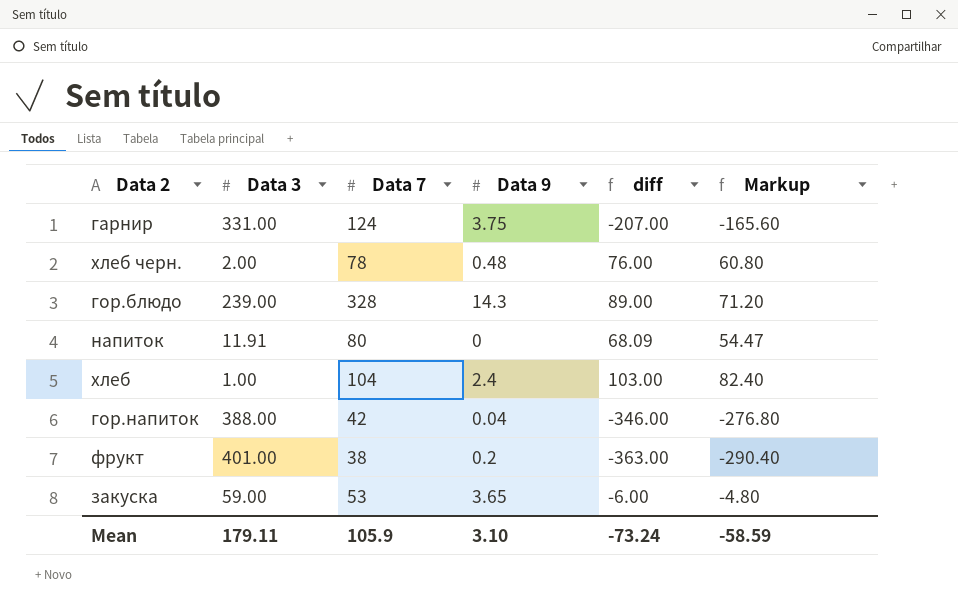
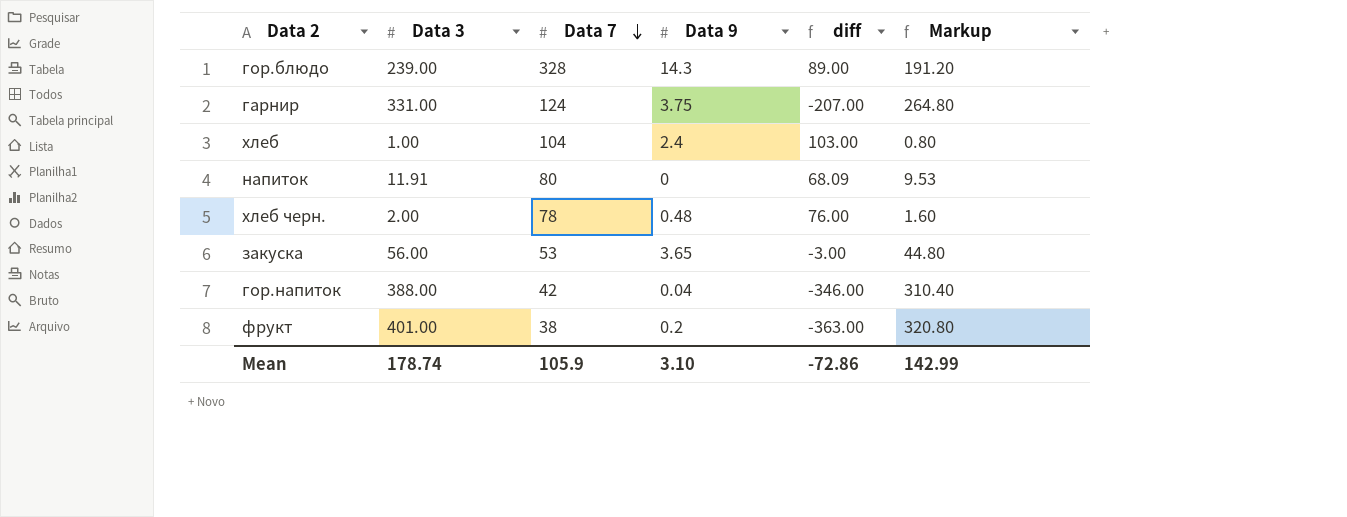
row order: none -> Data 7 descending
column Markup | formula: [diff] * 0.8 -> [Data 3] * 0.8
закуска | Data 3: 59.00 -> 56.00
закуска | diff: -6.00 -> -3.00
Mean | Data 3: 179.11 -> 178.74
Mean | diff: -73.24 -> -72.86
Mean | Markup: -58.59 -> 142.99

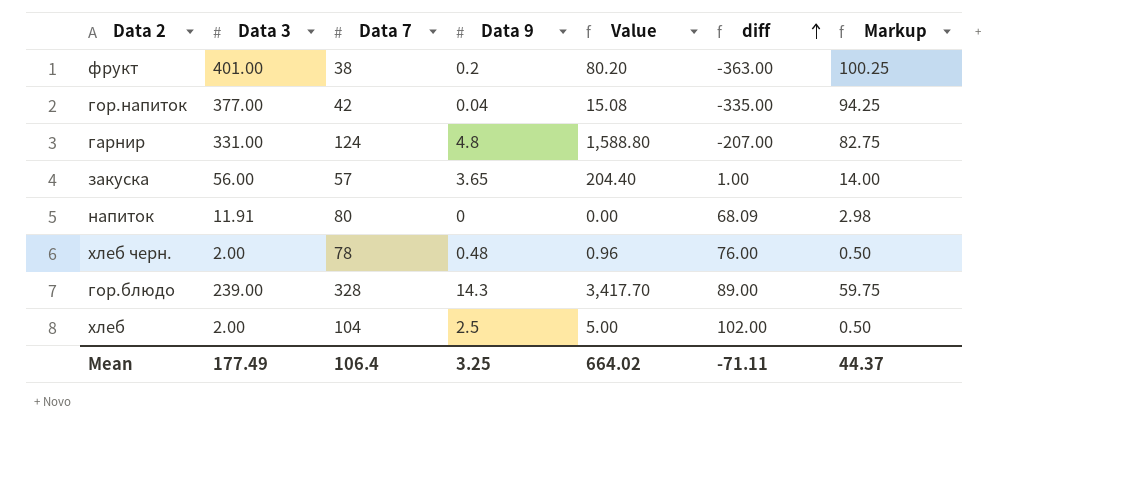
row order: Data 7 descending -> diff ascending
column Value | formula: none -> [Data 3] * [Data 9]
column Markup | formula: [Data 3] * 0.8 -> [Data 3] * 0.25
гор.напиток | Data 3: 388.00 -> 377.00
гор.напиток | diff: -346.00 -> -335.00
гарнир | Data 9: 3.75 -> 4.8
закуска | Data 7: 53 -> 57
закуска | diff: -3.00 -> 1.00
хлеб | Data 3: 1.00 -> 2.00
хлеб | Data 9: 2.4 -> 2.5
хлеб | diff: 103.00 -> 102.00
Mean | Data 3: 178.74 -> 177.49
Mean | Data 7: 105.9 -> 106.4
Mean | Data 9: 3.10 -> 3.25
Mean | diff: -72.86 -> -71.11
Mean | Markup: 142.99 -> 44.37

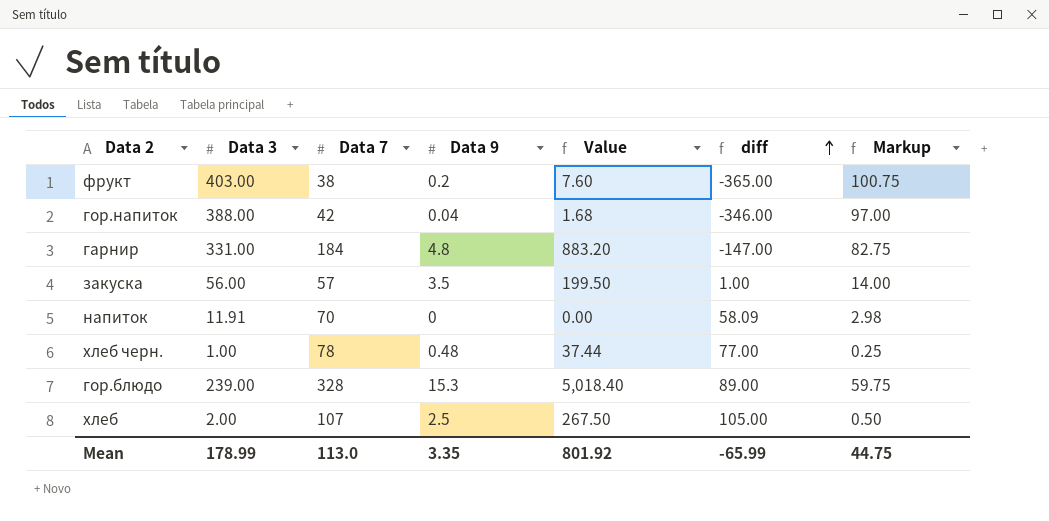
column Value | formula: [Data 3] * [Data 9] -> [Data 7] * [Data 9]
фрукт | Data 3: 401.00 -> 403.00
фрукт | diff: -363.00 -> -365.00
фрукт | Markup: 100.25 -> 100.75
гор.напиток | Data 3: 377.00 -> 388.00
гор.напиток | diff: -335.00 -> -346.00
гор.напиток | Markup: 94.25 -> 97.00
гарнир | Data 7: 124 -> 184
гарнир | diff: -207.00 -> -147.00
закуска | Data 9: 3.65 -> 3.5
напиток | Data 7: 80 -> 70
напиток | diff: 68.09 -> 58.09
хлеб черн. | Data 3: 2.00 -> 1.00
хлеб черн. | diff: 76.00 -> 77.00
хлеб черн. | Markup: 0.50 -> 0.25
гор.блюдо | Data 9: 14.3 -> 15.3
хлеб | Data 7: 104 -> 107
хлеб | diff: 102.00 -> 105.00
Mean | Data 3: 177.49 -> 178.99
Mean | Data 7: 106.4 -> 113.0
Mean | Data 9: 3.25 -> 3.35
Mean | Value: 664.02 -> 801.92
Mean | diff: -71.11 -> -65.99
Mean | Markup: 44.37 -> 44.75

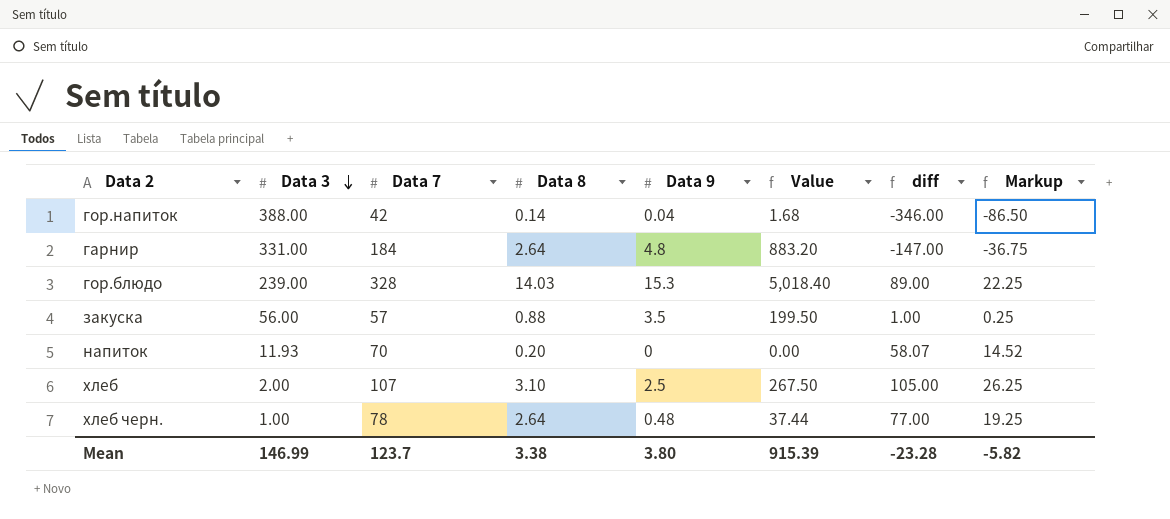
row order: diff ascending -> Data 3 descending
column Data 8 | position: none -> 4
column Markup | formula: [Data 3] * 0.25 -> [diff] * 0.25
row фрукт: 403.00 | 38 | 0.2 | 7.60 | -365.00 | 100.75 -> none
напиток | Data 3: 11.91 -> 11.93
напиток | diff: 58.09 -> 58.07
Mean | Data 3: 178.99 -> 146.99
Mean | Data 7: 113.0 -> 123.7
Mean | Data 9: 3.35 -> 3.80
Mean | Value: 801.92 -> 915.39
Mean | diff: -65.99 -> -23.28
Mean | Markup: 44.75 -> -5.82

